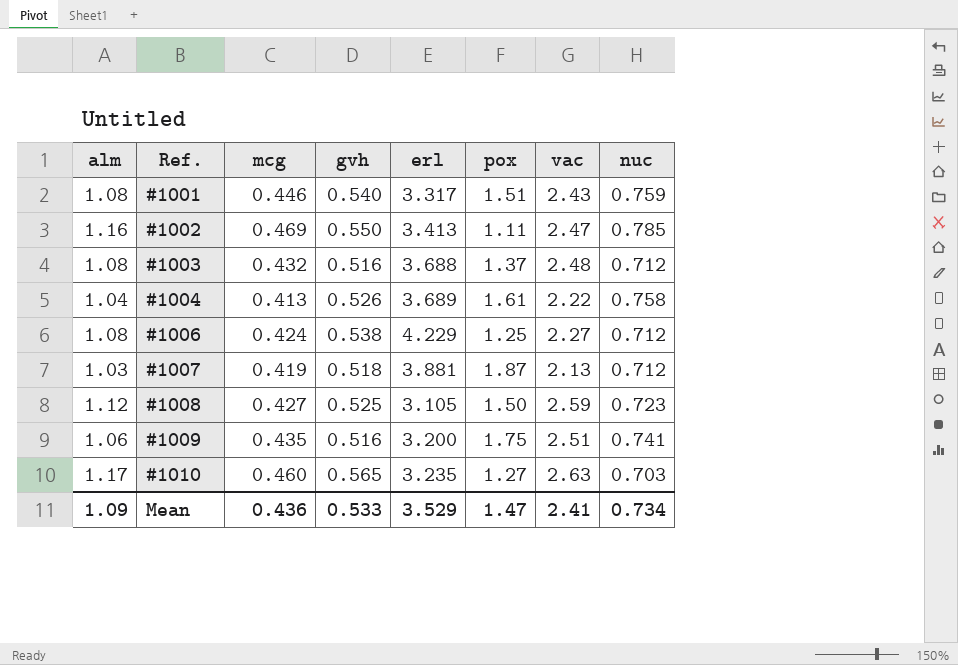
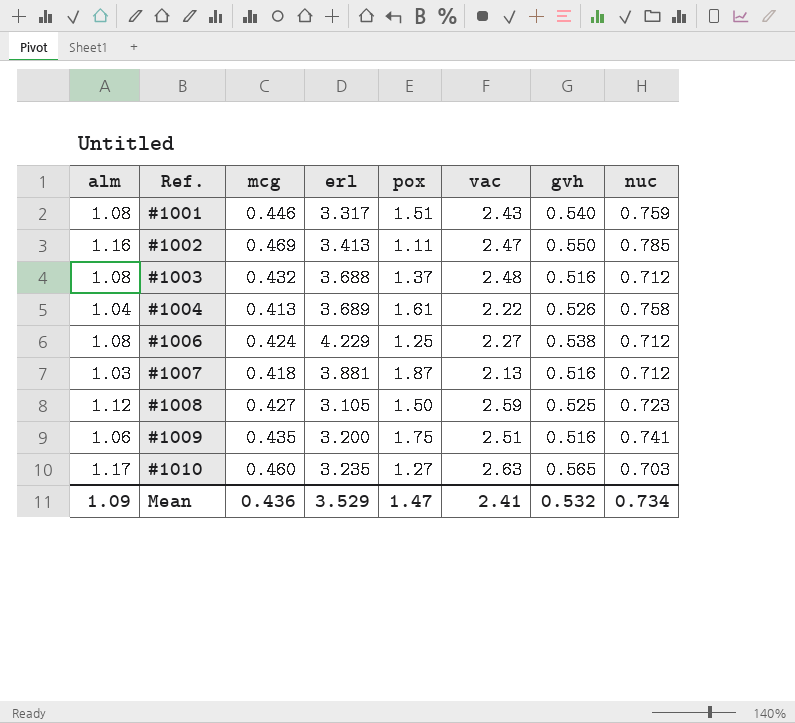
column gvh | position: 4 -> 7
#1007 | mcg: 0.419 -> 0.418
#1007 | gvh: 0.518 -> 0.516
Mean | gvh: 0.533 -> 0.532

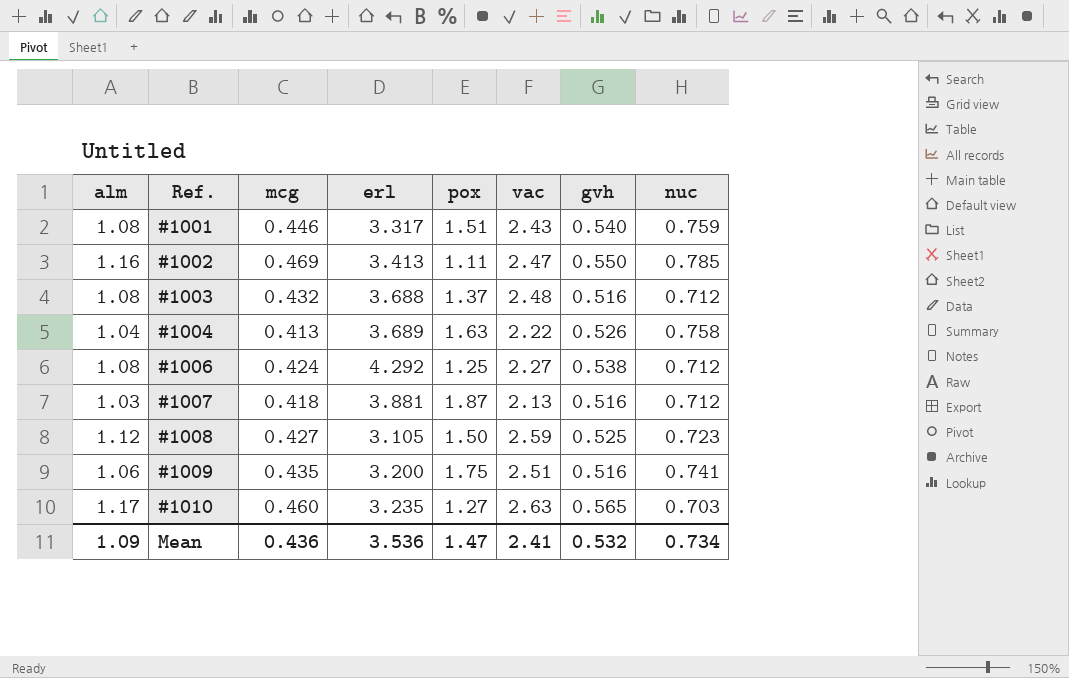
#1004 | pox: 1.61 -> 1.63
#1006 | erl: 4.229 -> 4.292
Mean | erl: 3.529 -> 3.536

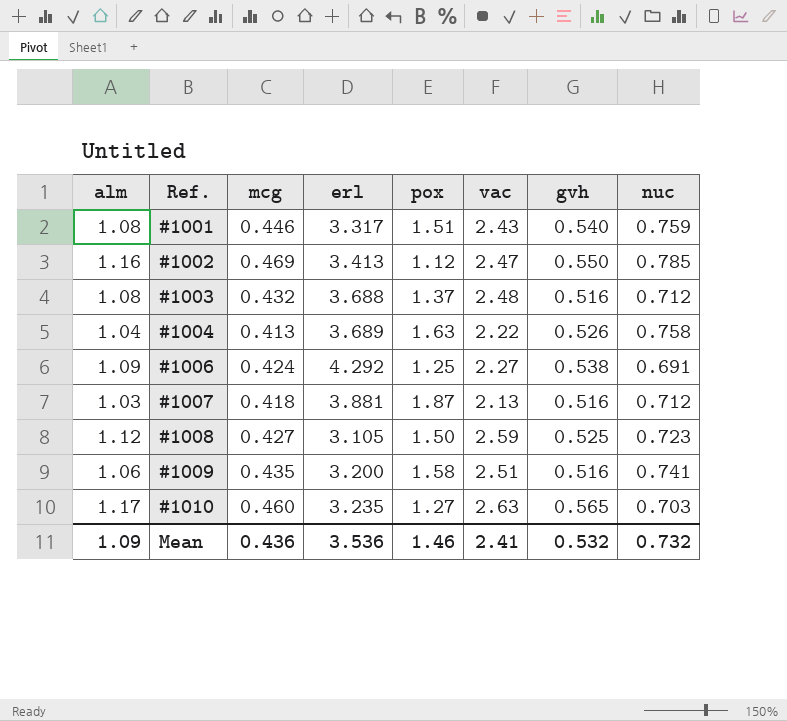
#1002 | pox: 1.11 -> 1.12
#1006 | alm: 1.08 -> 1.09
#1006 | nuc: 0.712 -> 0.691
#1009 | pox: 1.75 -> 1.58
Mean | pox: 1.47 -> 1.46
Mean | nuc: 0.734 -> 0.732

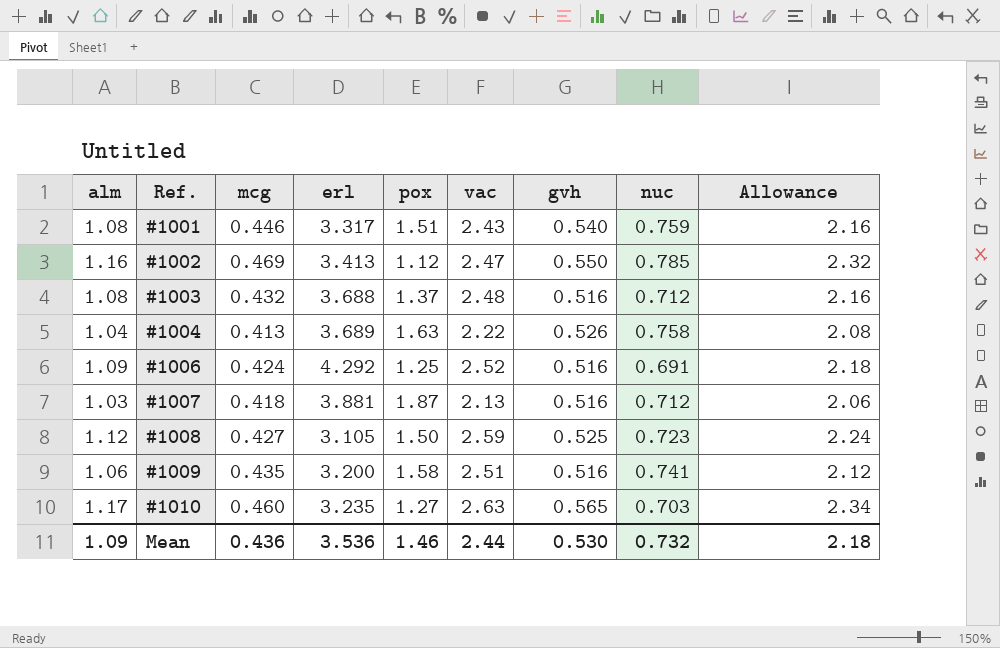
column Allowance | formula: none -> [alm] * 2
#1006 | vac: 2.27 -> 2.52
#1006 | gvh: 0.538 -> 0.516
Mean | vac: 2.41 -> 2.44
Mean | gvh: 0.532 -> 0.530

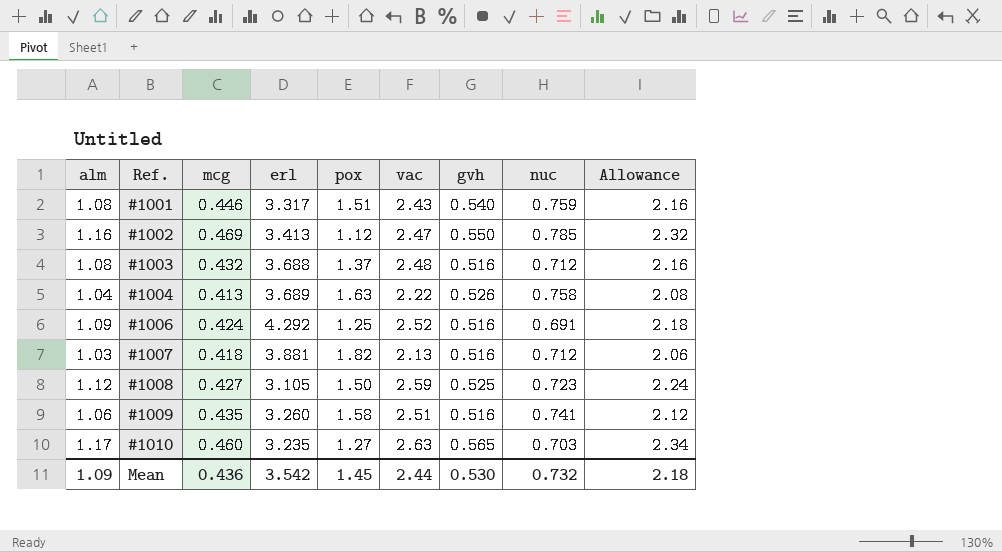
#1007 | pox: 1.87 -> 1.82
#1009 | erl: 3.200 -> 3.260
Mean | erl: 3.536 -> 3.542
Mean | pox: 1.46 -> 1.45

